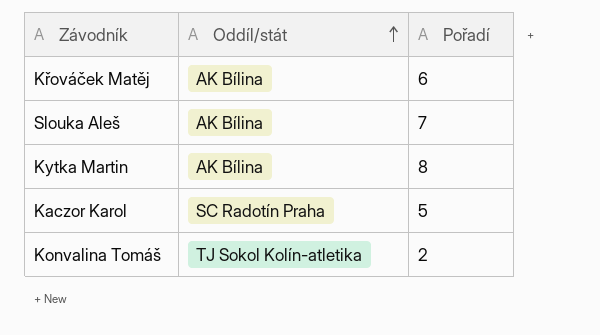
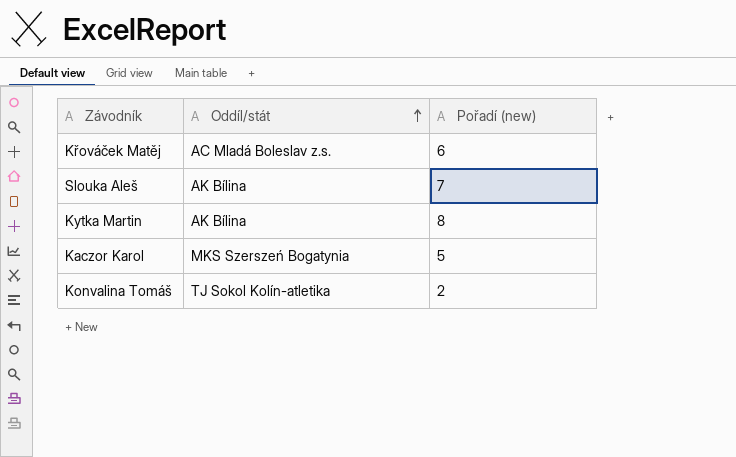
column name: Pořadí -> Pořadí (new)
Křováček Matěj | Oddíl/stát: AK Bílina -> AC Mladá Boleslav z.s.
Kaczor Karol | Oddíl/stát: SC Radotín Praha -> MKS Szerszeń Bogatynia

